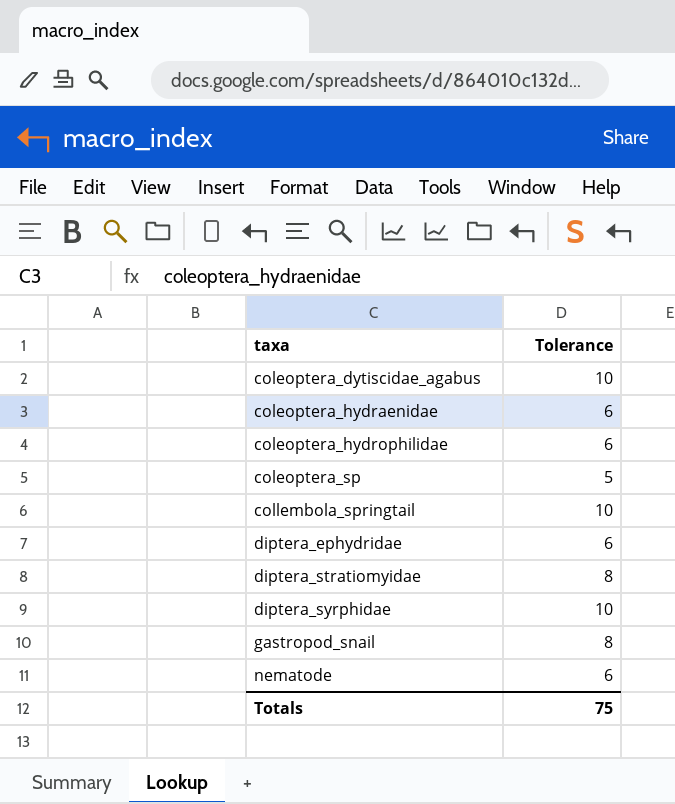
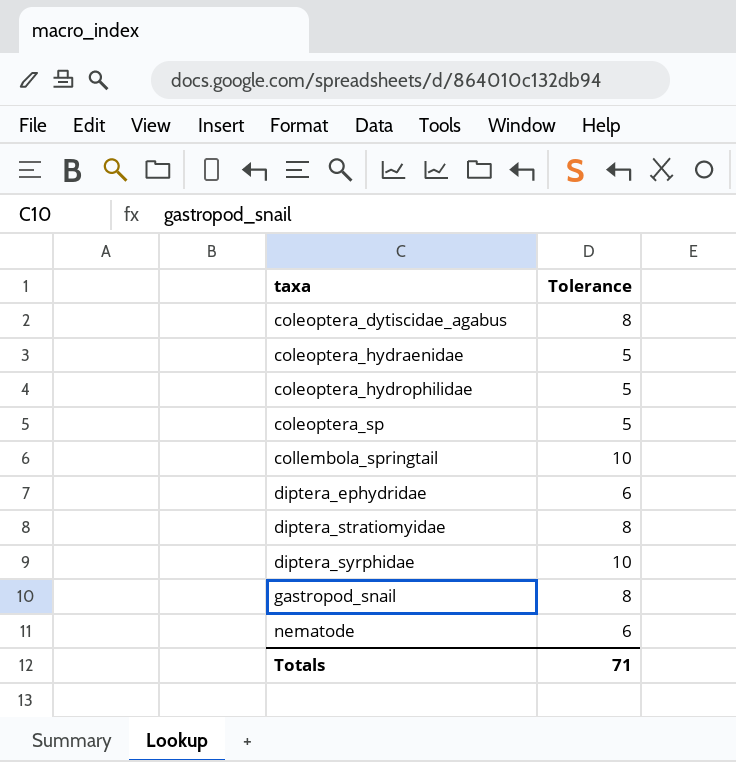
coleoptera_dytiscidae_agabus | Tolerance: 10 -> 8
coleoptera_hydraenidae | Tolerance: 6 -> 5
coleoptera_hydrophilidae | Tolerance: 6 -> 5
Totals | Tolerance: 75 -> 71

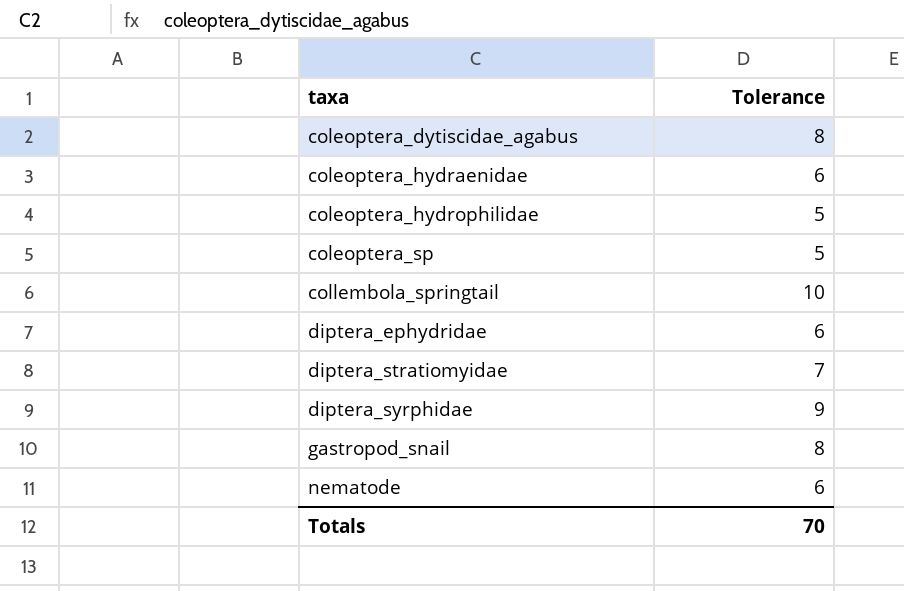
coleoptera_hydraenidae | Tolerance: 5 -> 6
diptera_stratiomyidae | Tolerance: 8 -> 7
diptera_syrphidae | Tolerance: 10 -> 9
Totals | Tolerance: 71 -> 70

